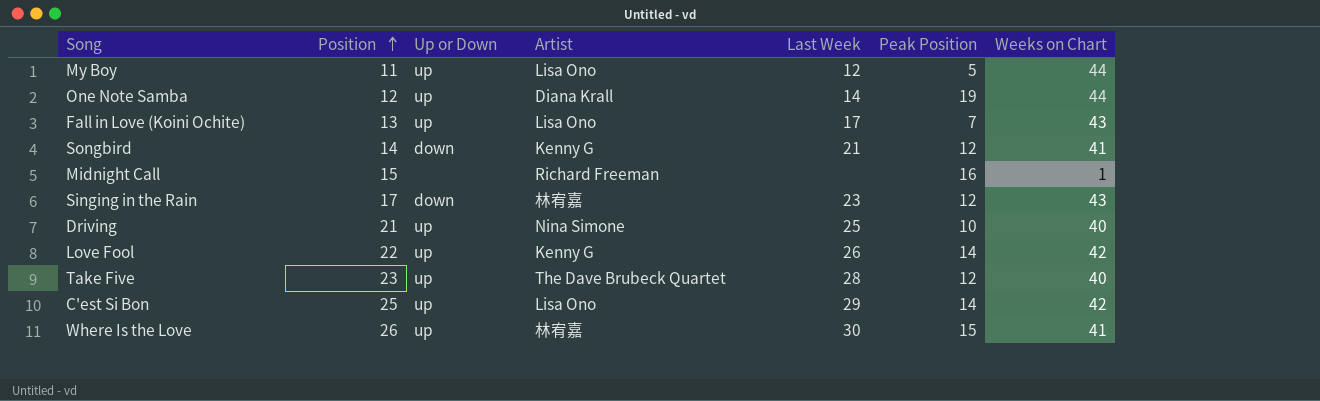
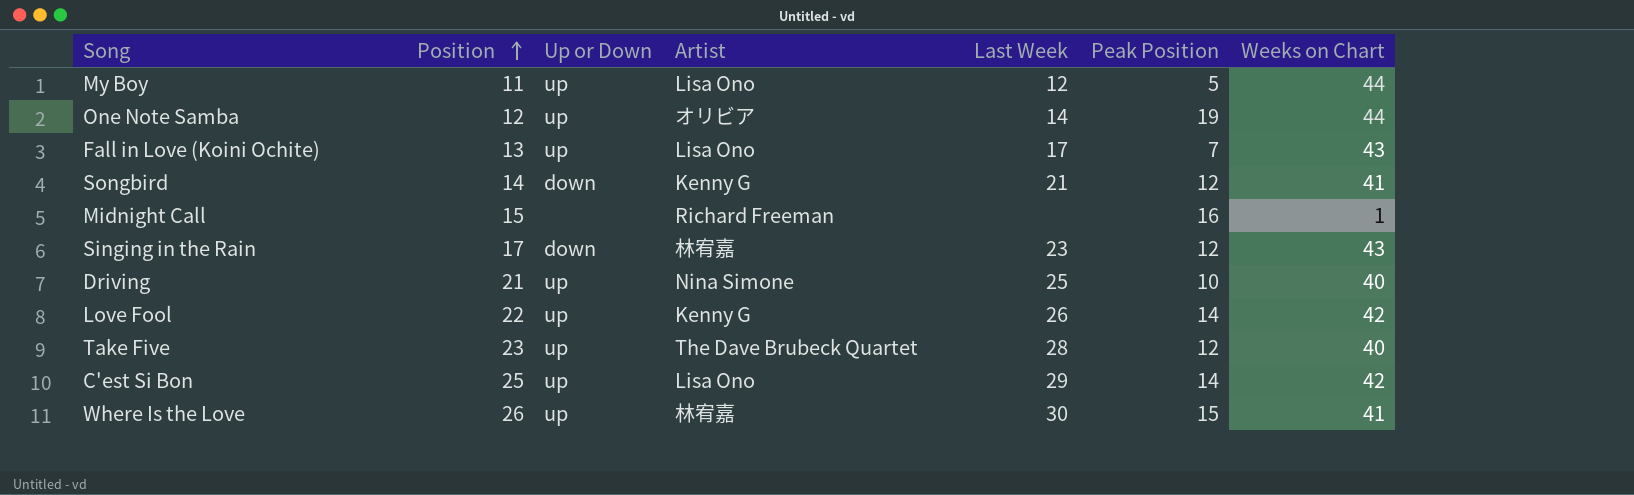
One Note Samba | Artist: Diana Krall -> オリビア

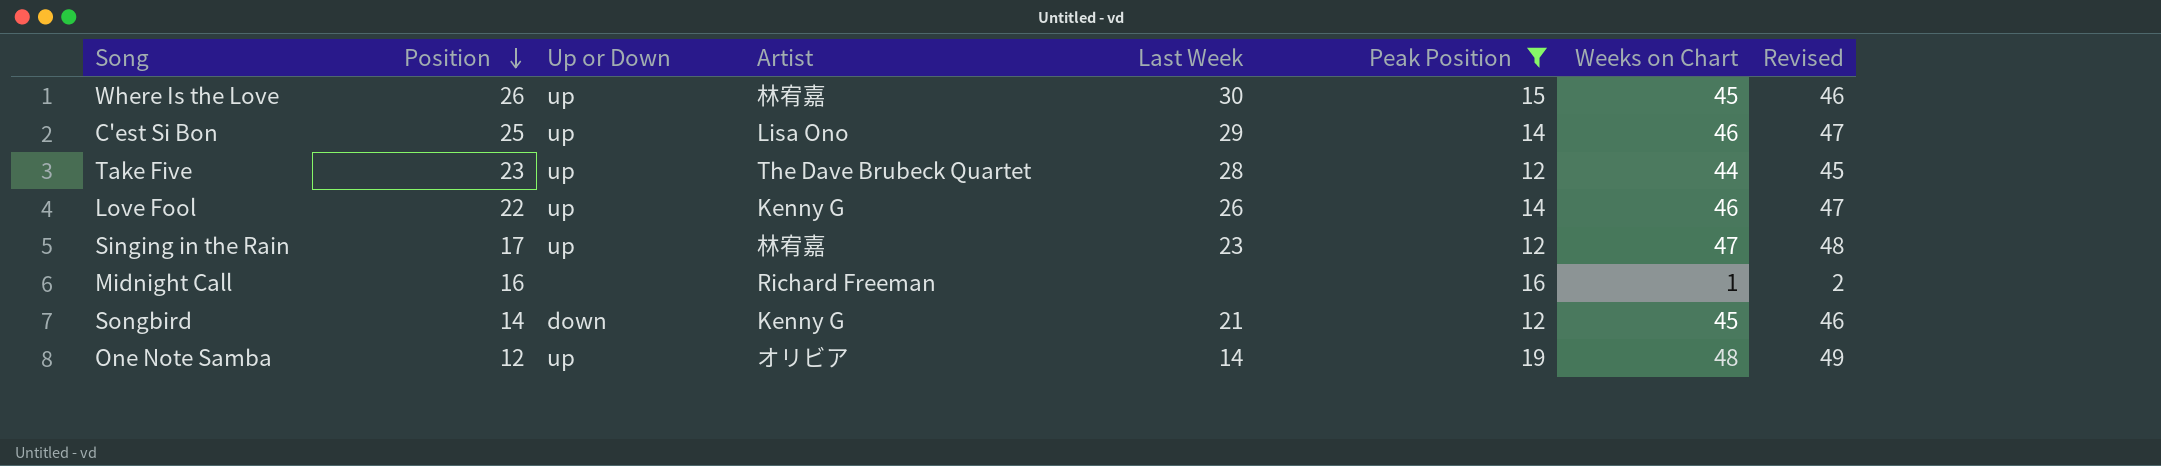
filter: none -> Peak Position >= 12
row order: Position ascending -> Position descending
column Revised | formula: none -> [Weeks on Chart] + 1
Where Is the Love | Weeks on Chart: 41 -> 45
C'est Si Bon | Weeks on Chart: 42 -> 46
Take Five | Weeks on Chart: 40 -> 44
Love Fool | Weeks on Chart: 42 -> 46
Singing in the Rain | Up or Down: down -> up
Singing in the Rain | Weeks on Chart: 43 -> 47
Midnight Call | Position: 15 -> 16
Songbird | Weeks on Chart: 41 -> 45
One Note Samba | Weeks on Chart: 44 -> 48

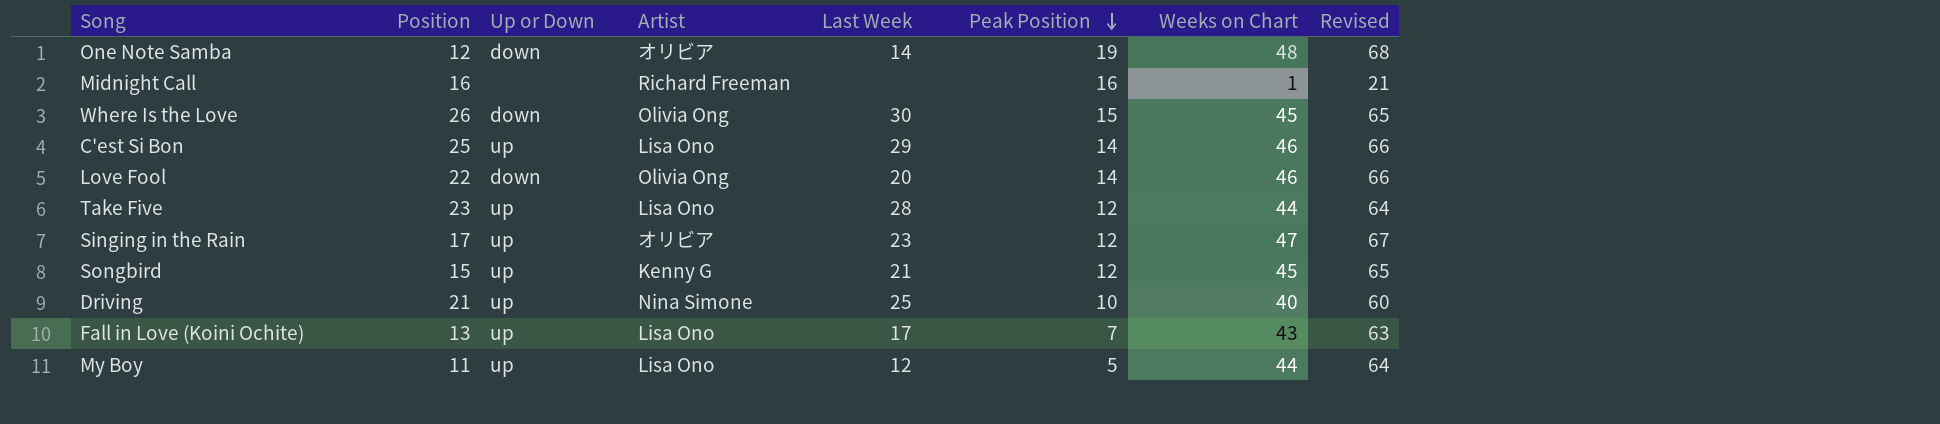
filter: Peak Position >= 12 -> none
row order: Position descending -> Peak Position descending
column Revised | formula: [Weeks on Chart] + 1 -> [Weeks on Chart] + 20
One Note Samba | Up or Down: up -> down
Where Is the Love | Up or Down: up -> down
Where Is the Love | Artist: 林宥嘉 -> Olivia Ong
Love Fool | Up or Down: up -> down
Love Fool | Artist: Kenny G -> Olivia Ong
Love Fool | Last Week: 26 -> 20
Take Five | Artist: The Dave Brubeck Quartet -> Lisa Ono
Singing in the Rain | Artist: 林宥嘉 -> オリビア
Songbird | Position: 14 -> 15
Songbird | Up or Down: down -> up

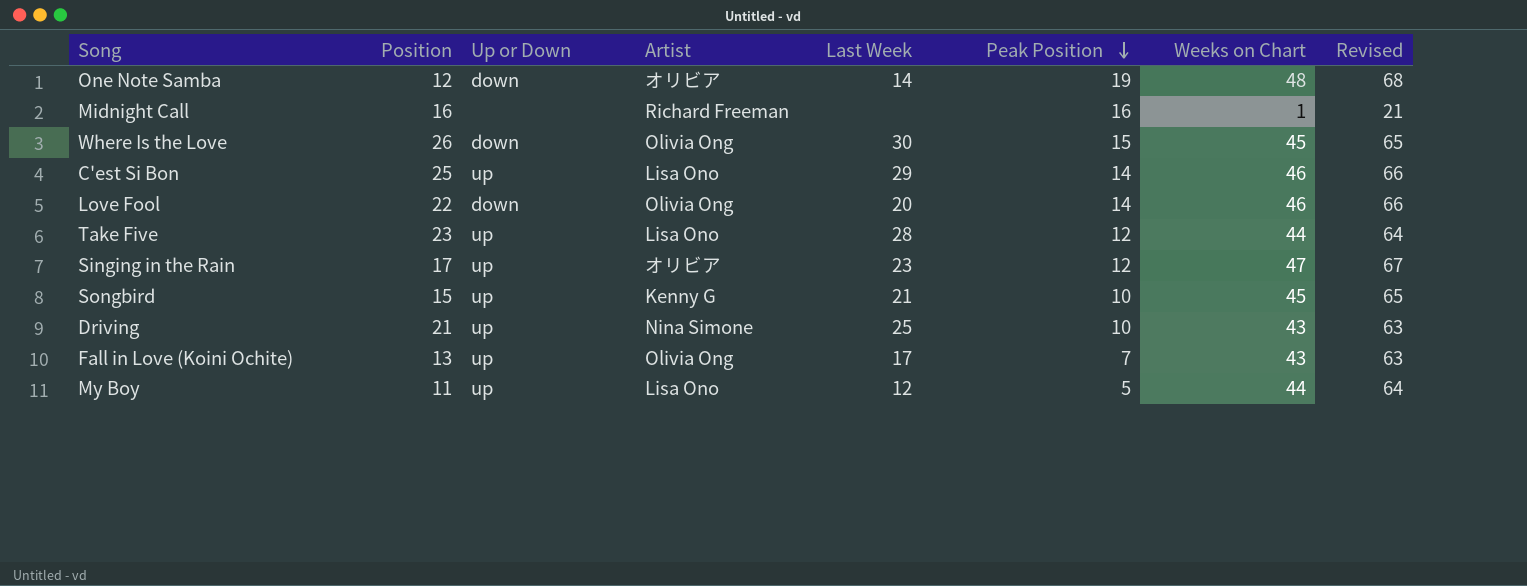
Songbird | Peak Position: 12 -> 10
Driving | Weeks on Chart: 40 -> 43
Driving | Revised: 60 -> 63
Fall in Love (Koini Ochite) | Artist: Lisa Ono -> Olivia Ong

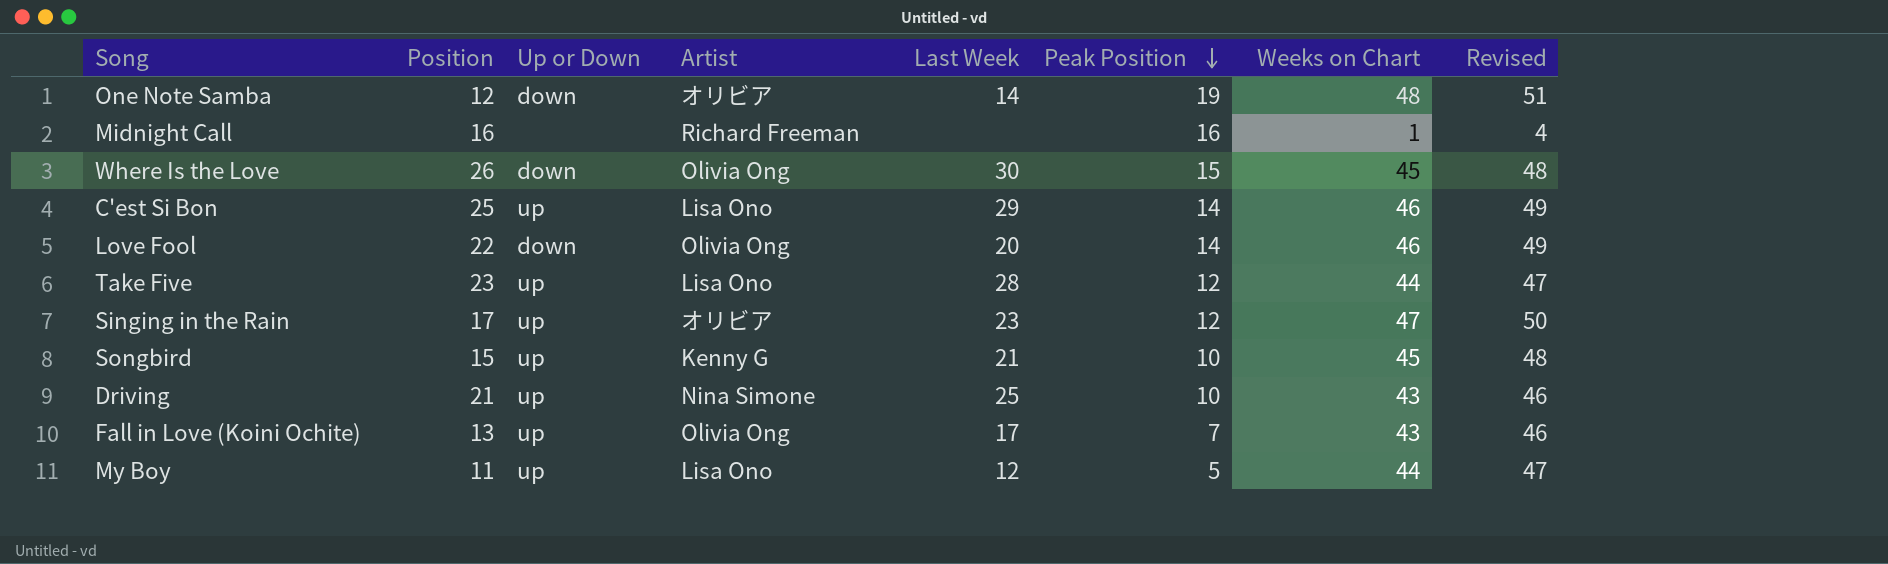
column Revised | formula: [Weeks on Chart] + 20 -> [Weeks on Chart] + 3

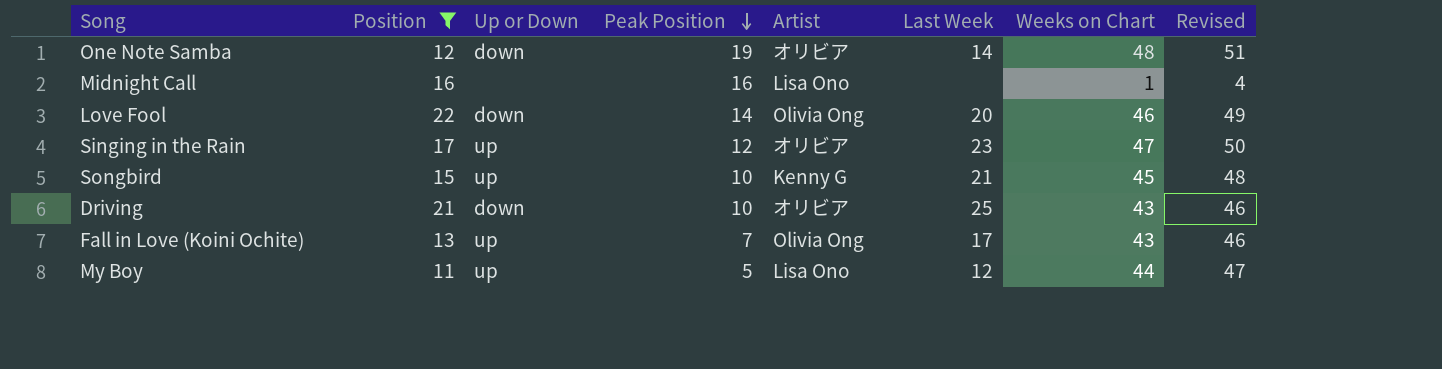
filter: none -> Position <= 22
column Peak Position | position: 6 -> 4
Midnight Call | Artist: Richard Freeman -> Lisa Ono
Driving | Up or Down: up -> down
Driving | Artist: Nina Simone -> オリビア

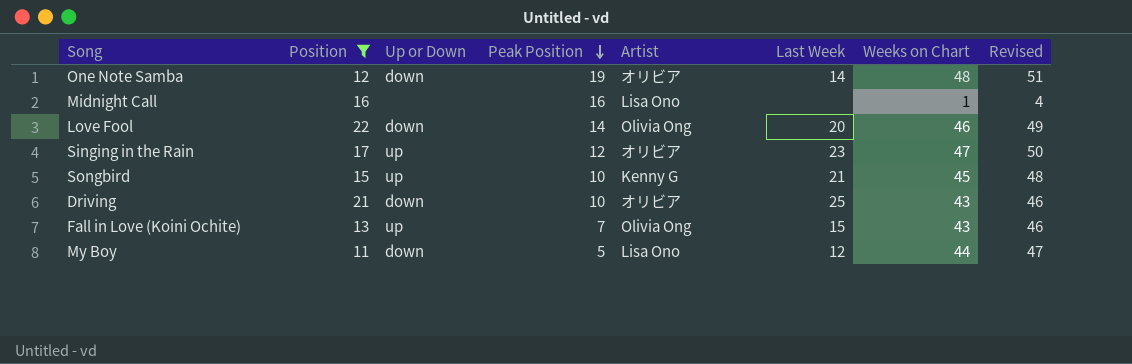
Fall in Love (Koini Ochite) | Last Week: 17 -> 15
My Boy | Up or Down: up -> down

